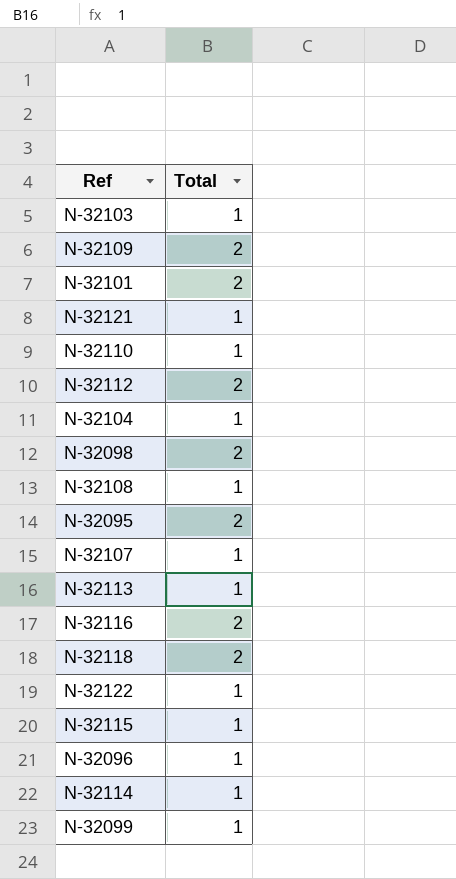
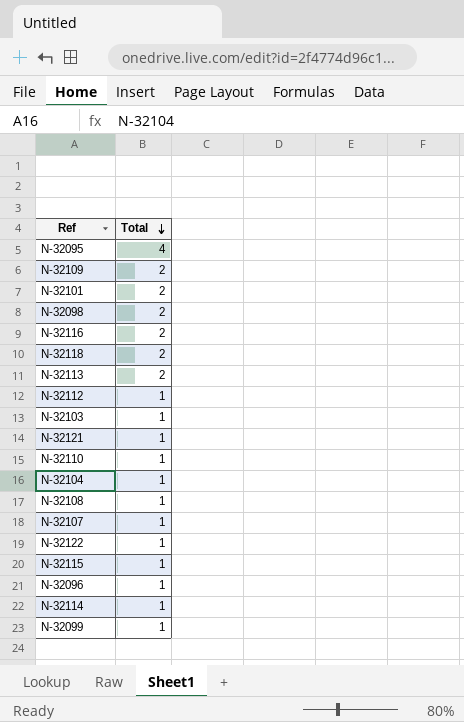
row order: none -> Total descending
N-32095 | Total: 2 -> 4
N-32113 | Total: 1 -> 2
N-32112 | Total: 2 -> 1

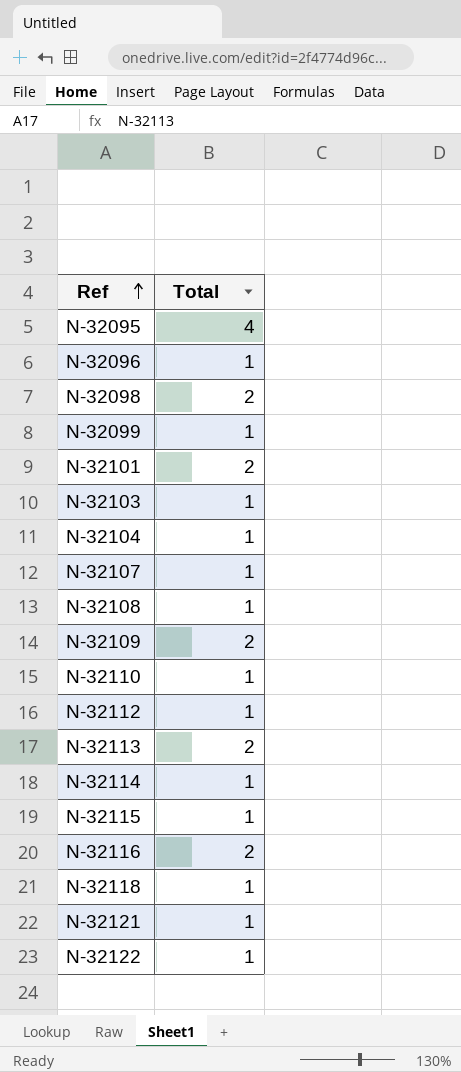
row order: Total descending -> Ref ascending
N-32118 | Total: 2 -> 1

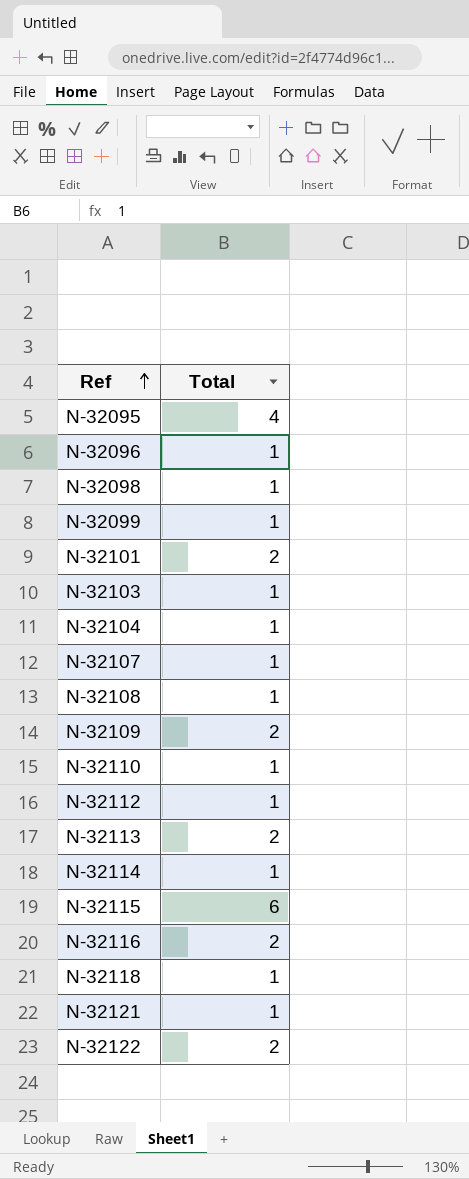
N-32098 | Total: 2 -> 1
N-32115 | Total: 1 -> 6
N-32122 | Total: 1 -> 2

